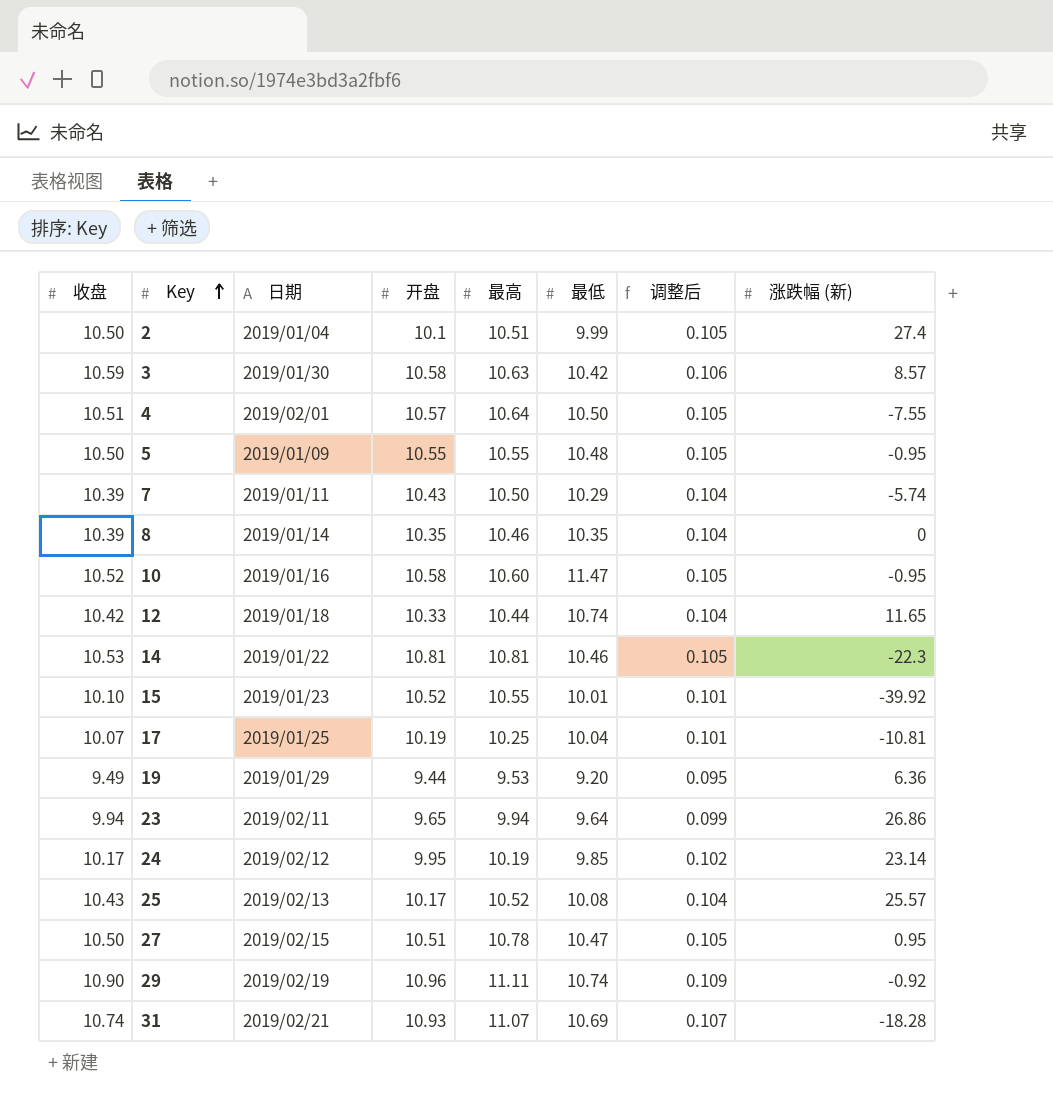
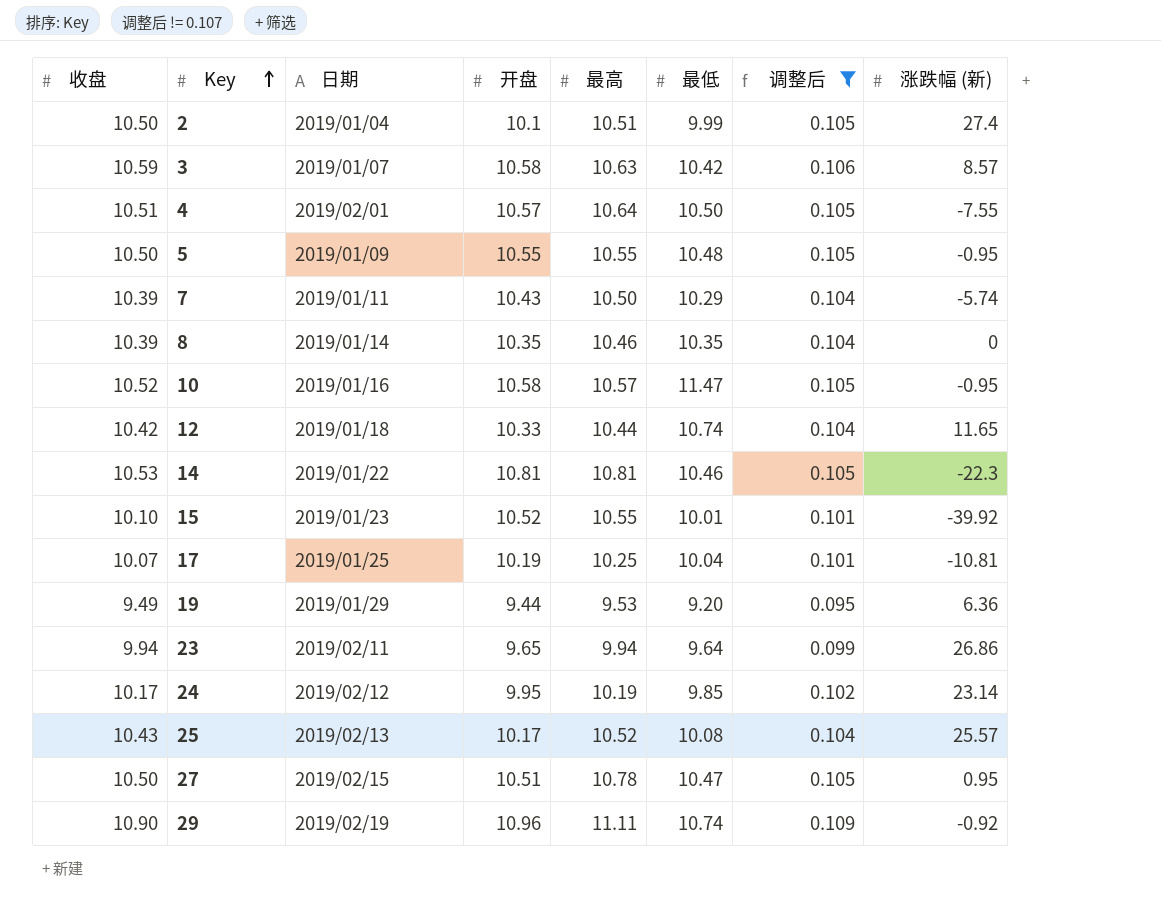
filter: none -> 调整后 != 0.107
3 | 日期: 2019/01/30 -> 2019/01/07
10 | 最高: 10.60 -> 10.57

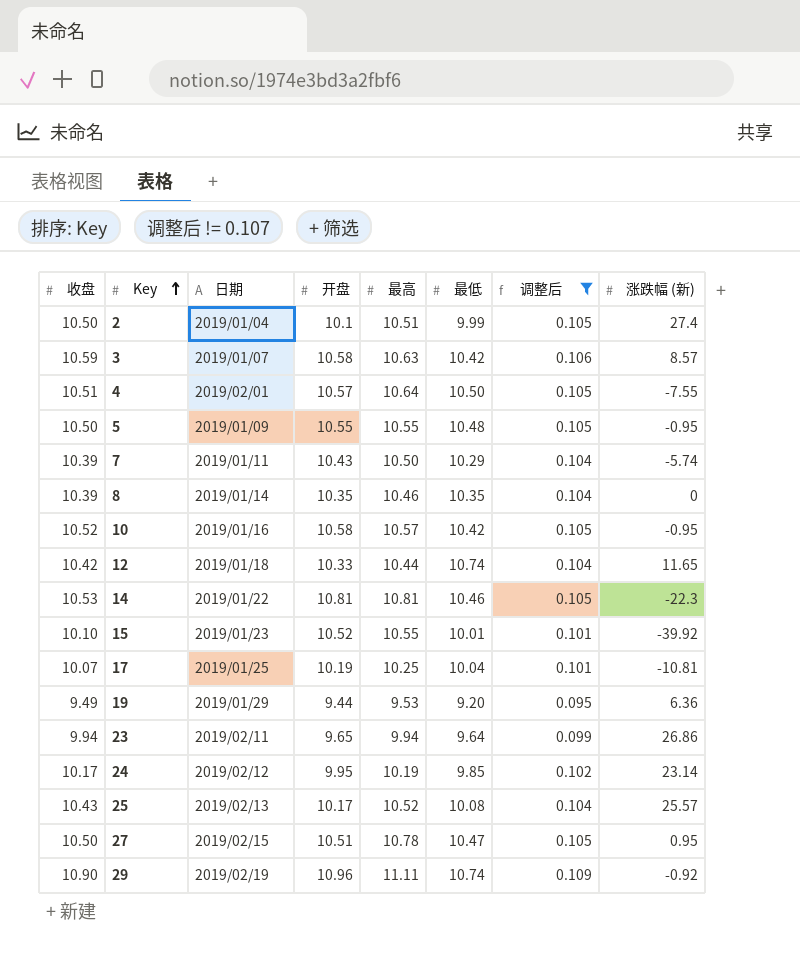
10 | 最低: 11.47 -> 10.42

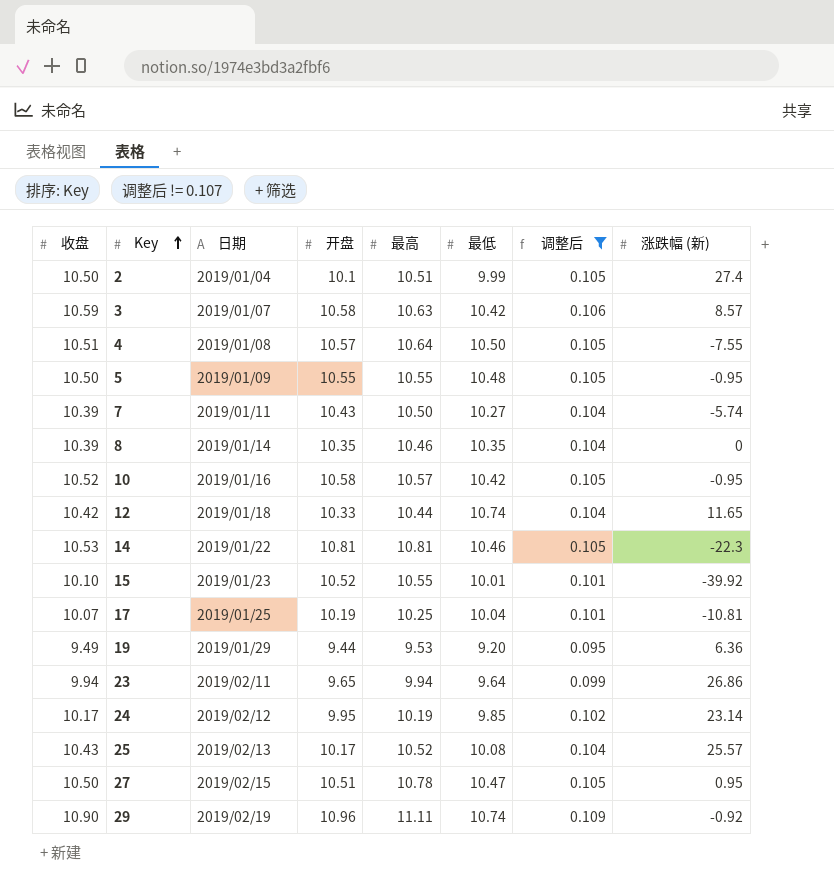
4 | 日期: 2019/02/01 -> 2019/01/08
7 | 最低: 10.29 -> 10.27

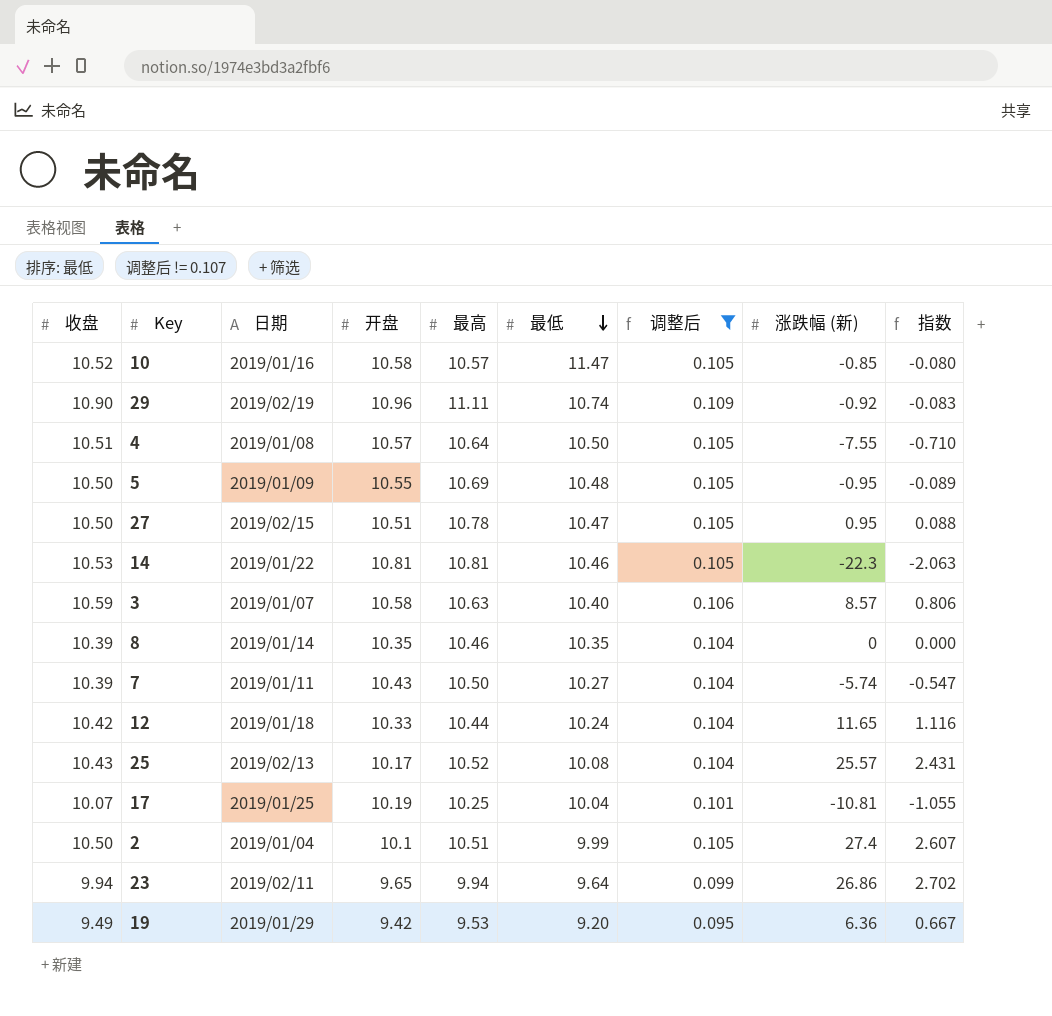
row order: Key ascending -> 最低 descending
column 指数 | formula: none -> [涨跌幅 (新)] / [最高]
row 15: 10.10 | 2019/01/23 | 10.52 | 10.55 | 10.01 | 0.101 | -39.92 -> none
row 24: 10.17 | 2019/02/12 | 9.95 | 10.19 | 9.85 | 0.102 | 23.14 -> none
10 | 最低: 10.42 -> 11.47
10 | 涨跌幅 (新): -0.95 -> -0.85
5 | 最高: 10.55 -> 10.69
3 | 最低: 10.42 -> 10.40
12 | 最低: 10.74 -> 10.24
19 | 开盘: 9.44 -> 9.42

